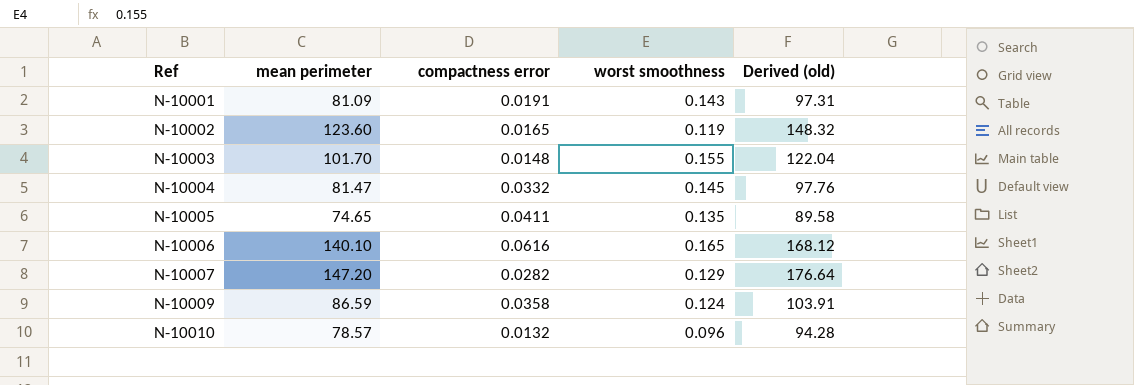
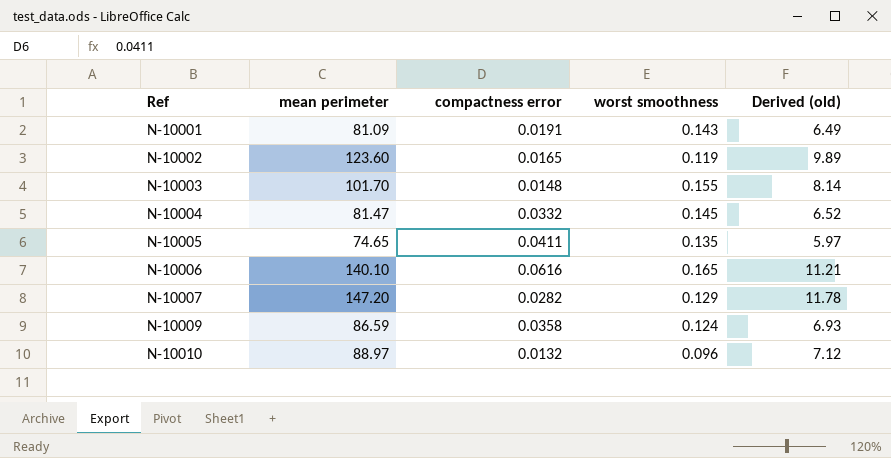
column Derived (old) | formula: [mean perimeter] * 1.2 -> [mean perimeter] * 0.08
N-10010 | mean perimeter: 78.57 -> 88.97

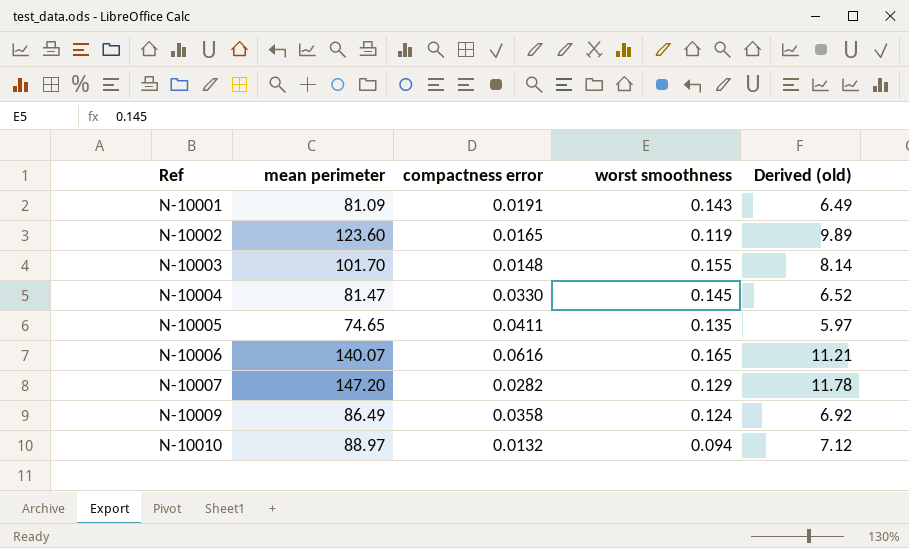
N-10004 | compactness error: 0.0332 -> 0.0330
N-10006 | mean perimeter: 140.10 -> 140.07
N-10009 | mean perimeter: 86.59 -> 86.49
N-10009 | Derived (old): 6.93 -> 6.92
N-10010 | worst smoothness: 0.096 -> 0.094

